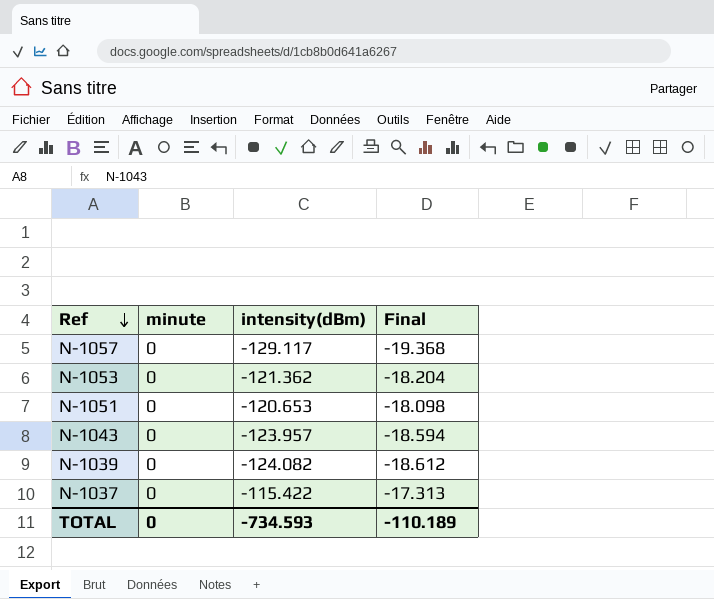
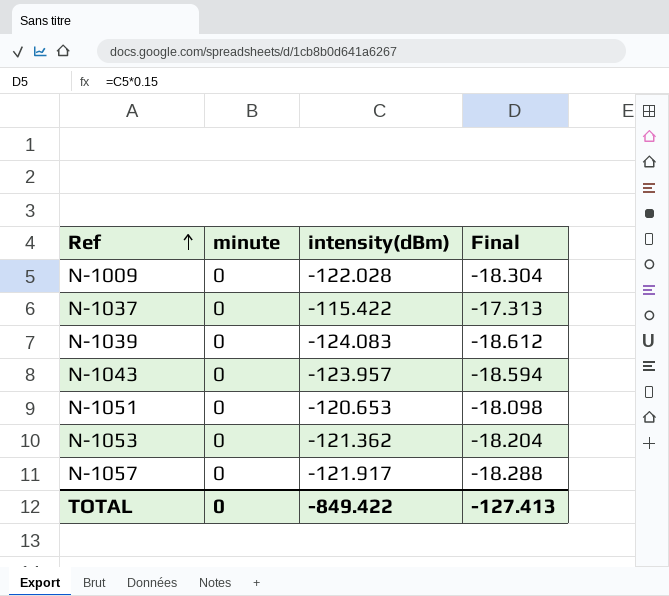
row order: Ref descending -> Ref ascending
row N-1009: none -> 0 | -122.028 | -18.304
N-1039 | intensity(dBm): -124.082 -> -124.083
N-1057 | intensity(dBm): -129.117 -> -121.917
N-1057 | Final: -19.368 -> -18.288
TOTAL | intensity(dBm): -734.593 -> -849.422
TOTAL | Final: -110.189 -> -127.413

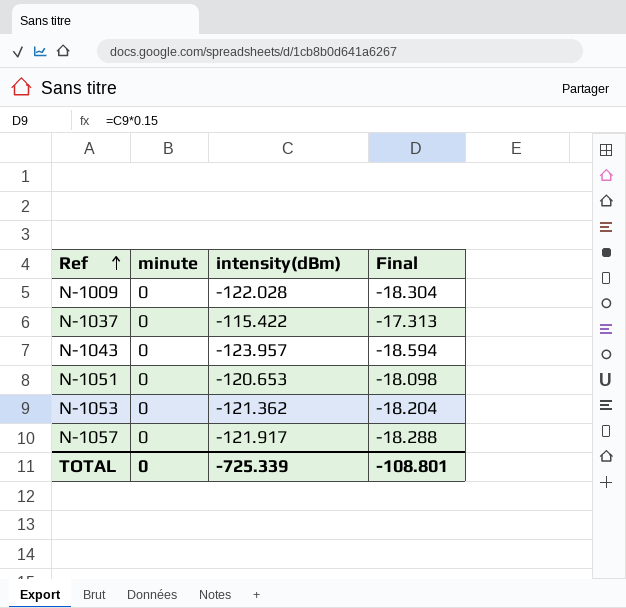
row N-1039: 0 | -124.083 | -18.612 -> none
TOTAL | intensity(dBm): -849.422 -> -725.339
TOTAL | Final: -127.413 -> -108.801

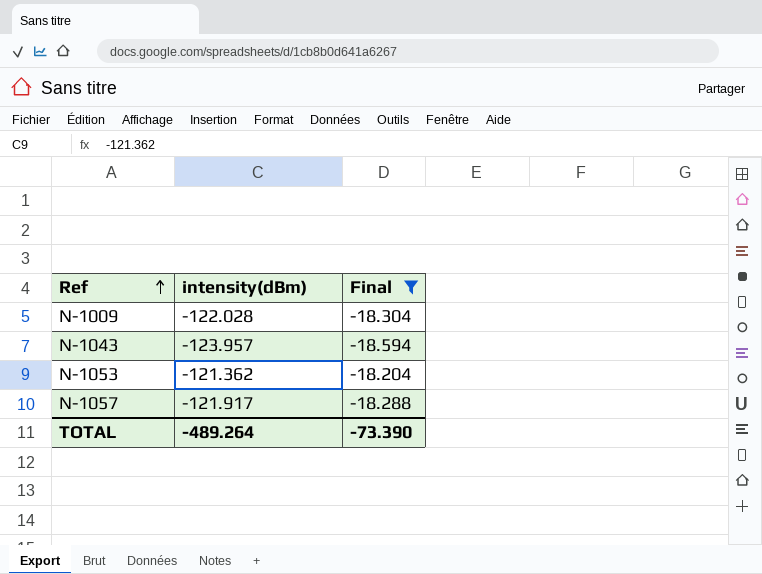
filter: none -> Final <= -18.204
column minute | position: 2 -> none
TOTAL | intensity(dBm): -725.339 -> -489.264
TOTAL | Final: -108.801 -> -73.390

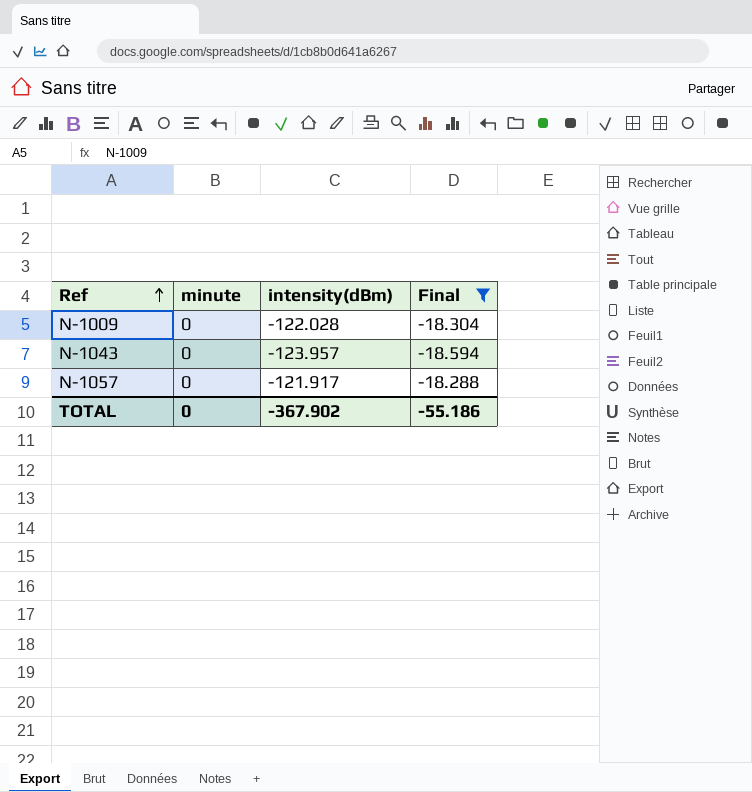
column minute | position: none -> 2
row N-1053: -121.362 | -18.204 -> none
TOTAL | intensity(dBm): -489.264 -> -367.902
TOTAL | Final: -73.390 -> -55.186

